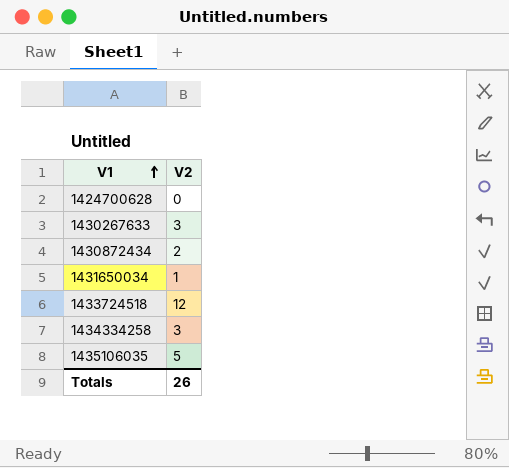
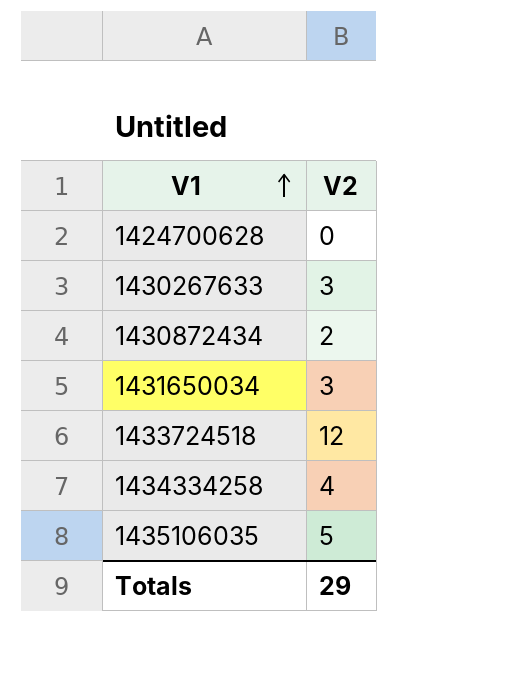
1431650034 | V2: 1 -> 3
1434334258 | V2: 3 -> 4
Totals | V2: 26 -> 29

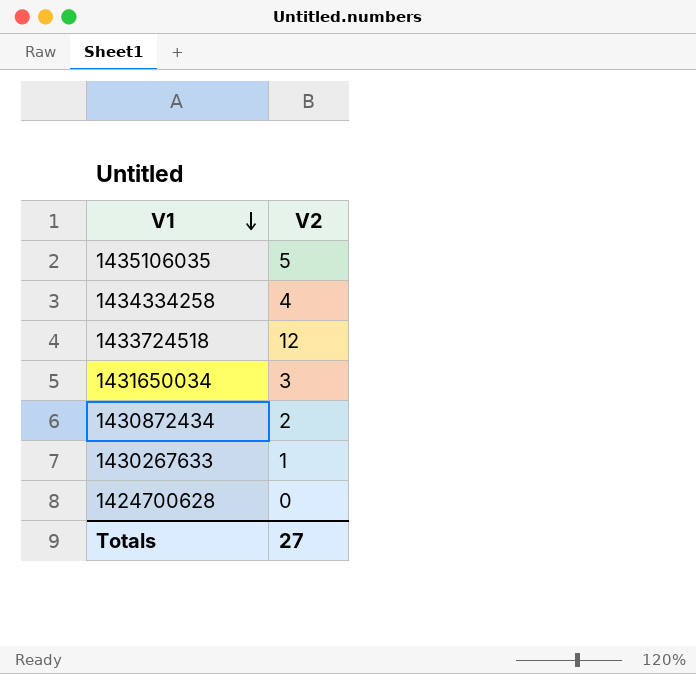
row order: V1 ascending -> V1 descending
1430267633 | V2: 3 -> 1
Totals | V2: 29 -> 27

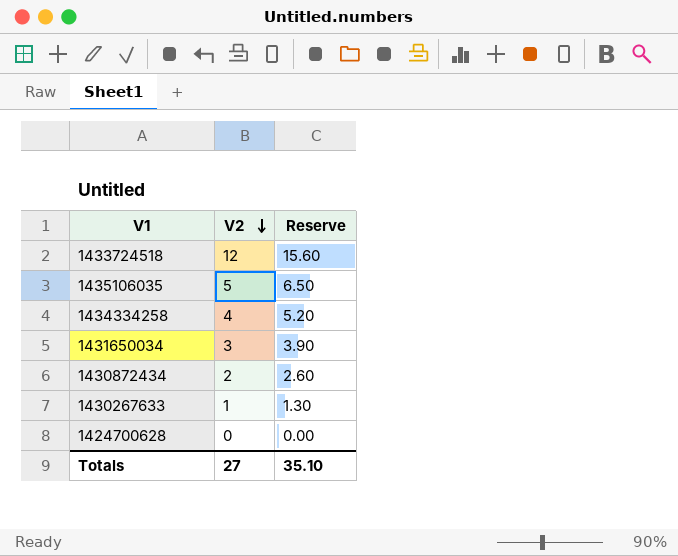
row order: V1 descending -> V2 descending
column Reserve | formula: none -> [V2] * 1.3

